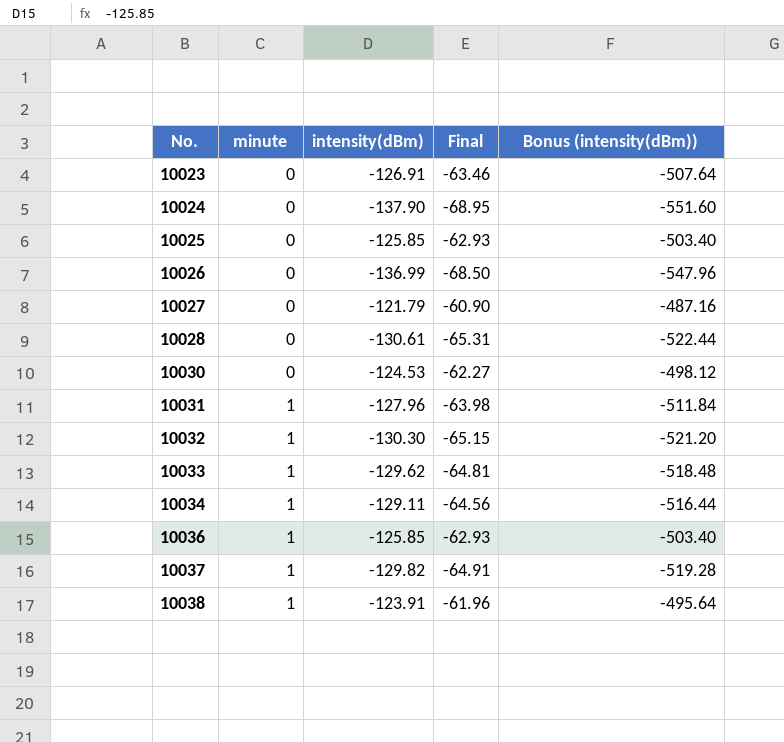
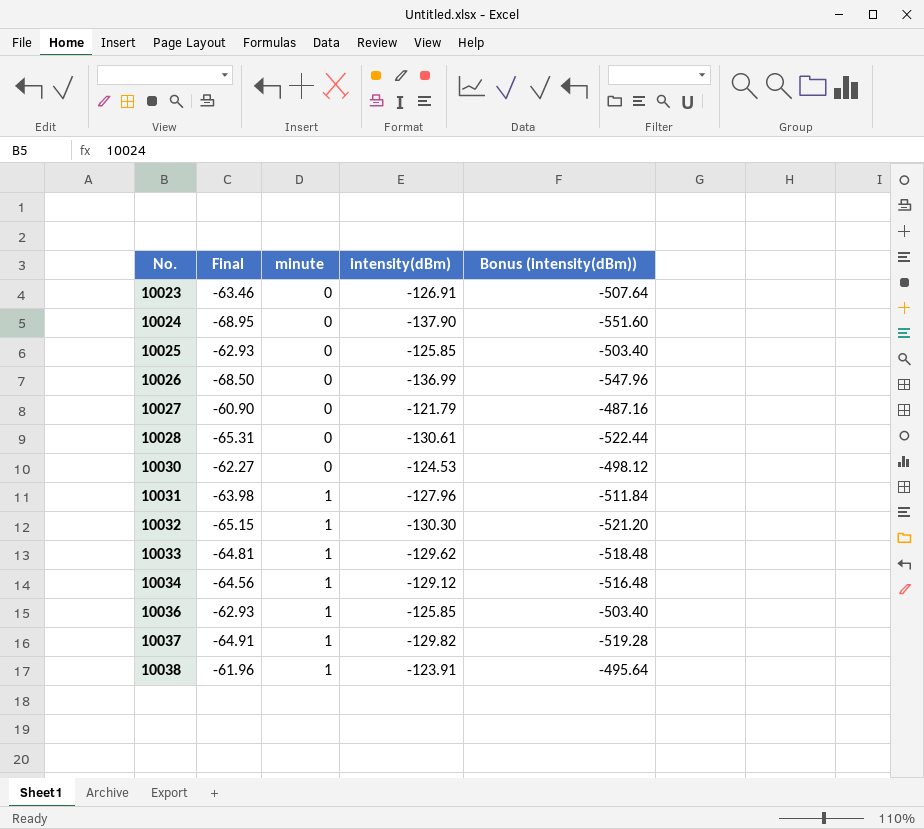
column Final | position: 4 -> 2
10034 | intensity(dBm): -129.11 -> -129.12
10034 | Bonus (intensity(dBm)): -516.44 -> -516.48

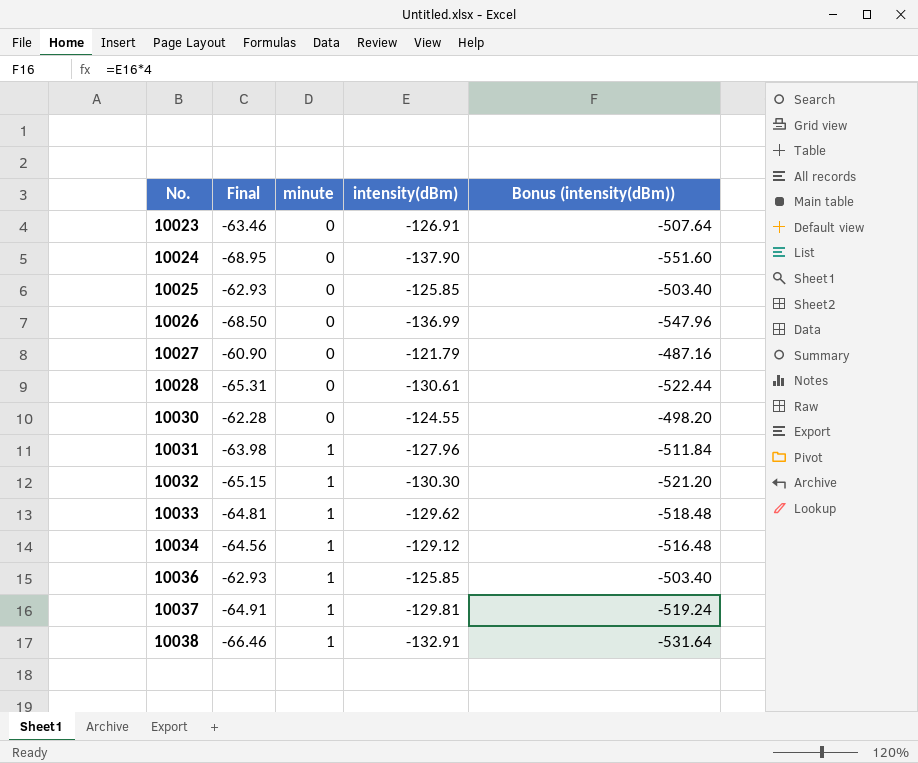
10030 | Final: -62.27 -> -62.28
10030 | intensity(dBm): -124.53 -> -124.55
10030 | Bonus (intensity(dBm)): -498.12 -> -498.20
10037 | intensity(dBm): -129.82 -> -129.81
10037 | Bonus (intensity(dBm)): -519.28 -> -519.24
10038 | Final: -61.96 -> -66.46
10038 | intensity(dBm): -123.91 -> -132.91
10038 | Bonus (intensity(dBm)): -495.64 -> -531.64

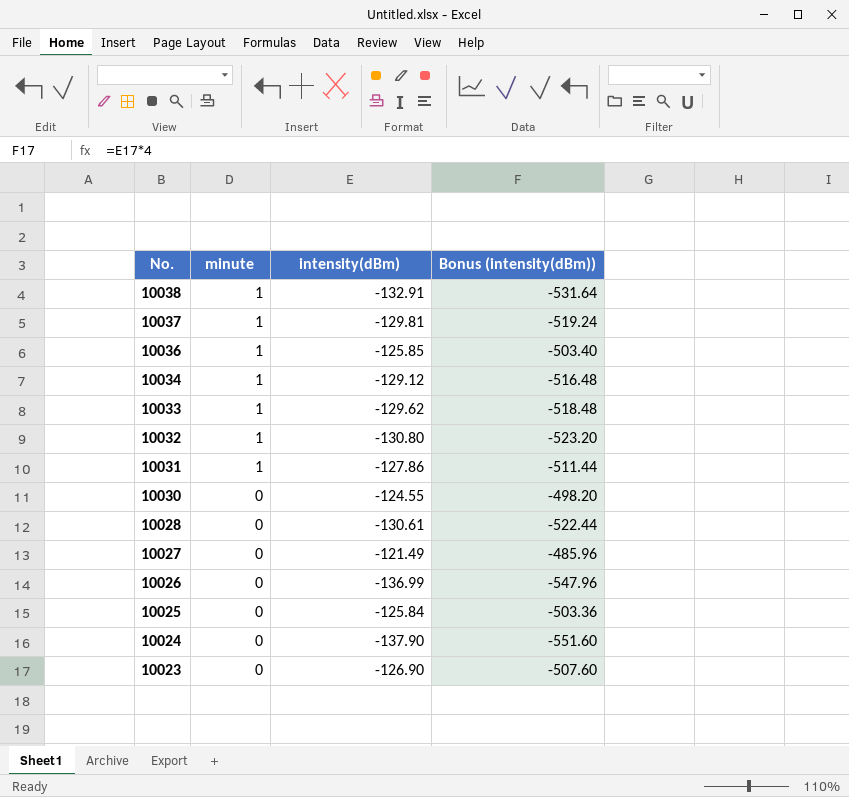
row order: No. ascending -> No. descending
column Final | formula: [intensity(dBm)] * 0.5 -> none
10032 | intensity(dBm): -130.30 -> -130.80
10032 | Bonus (intensity(dBm)): -521.20 -> -523.20
10031 | intensity(dBm): -127.96 -> -127.86
10031 | Bonus (intensity(dBm)): -511.84 -> -511.44
10027 | intensity(dBm): -121.79 -> -121.49
10027 | Bonus (intensity(dBm)): -487.16 -> -485.96
10025 | intensity(dBm): -125.85 -> -125.84
10025 | Bonus (intensity(dBm)): -503.40 -> -503.36
10023 | intensity(dBm): -126.91 -> -126.90
10023 | Bonus (intensity(dBm)): -507.64 -> -507.60

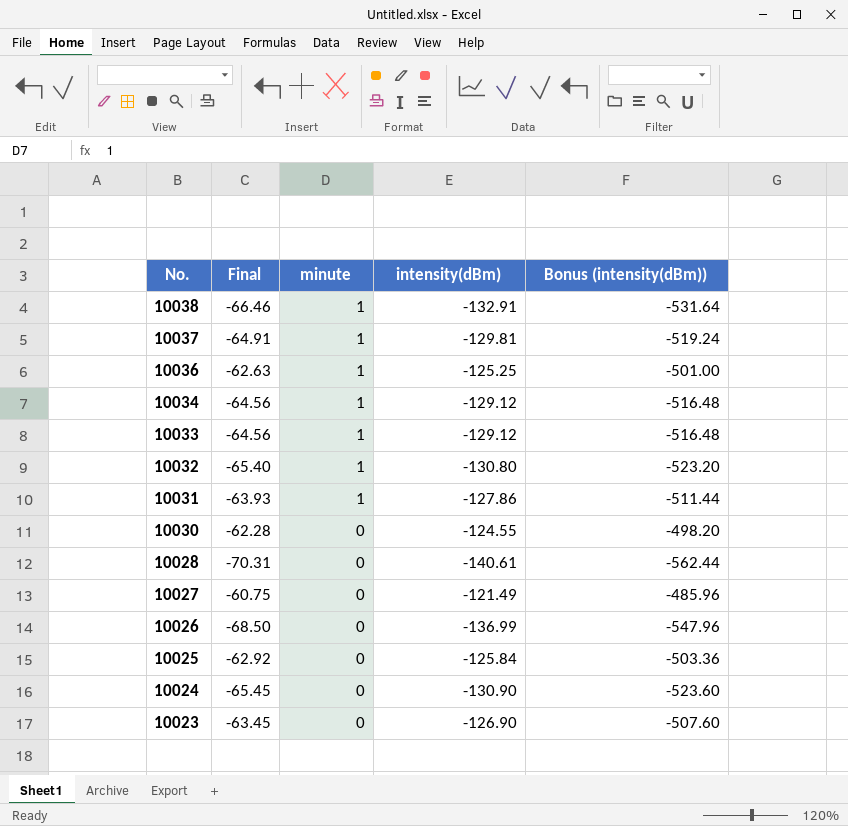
column Final | formula: none -> [intensity(dBm)] * 0.5
10036 | intensity(dBm): -125.85 -> -125.25
10036 | Bonus (intensity(dBm)): -503.40 -> -501.00
10033 | intensity(dBm): -129.62 -> -129.12
10033 | Bonus (intensity(dBm)): -518.48 -> -516.48
10028 | intensity(dBm): -130.61 -> -140.61
10028 | Bonus (intensity(dBm)): -522.44 -> -562.44
10024 | intensity(dBm): -137.90 -> -130.90
10024 | Bonus (intensity(dBm)): -551.60 -> -523.60

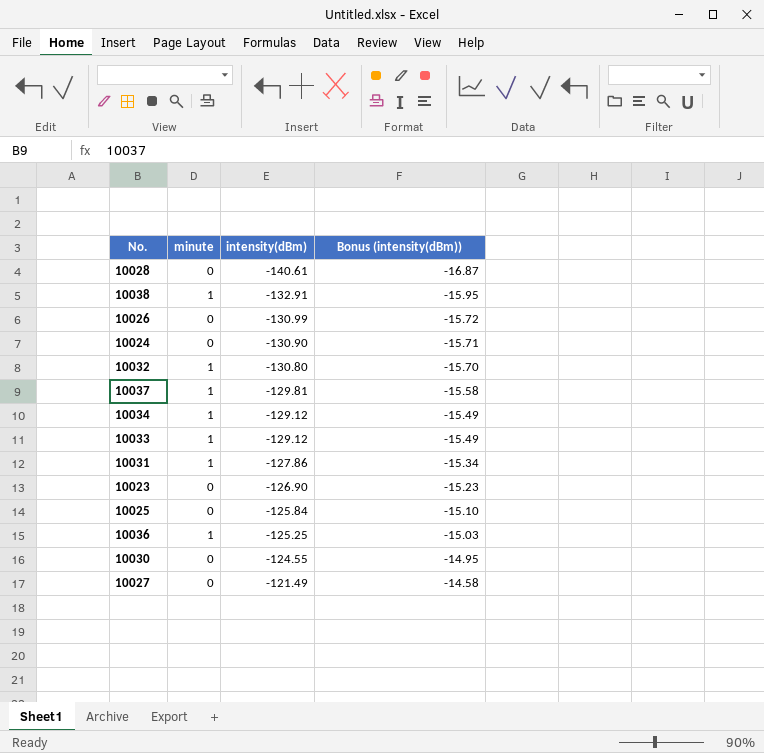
row order: No. descending -> intensity(dBm) ascending
column Final | formula: [intensity(dBm)] * 0.5 -> none
column Bonus (intensity(dBm)) | formula: [intensity(dBm)] * 4 -> [intensity(dBm)] * 0.12
10026 | intensity(dBm): -136.99 -> -130.99

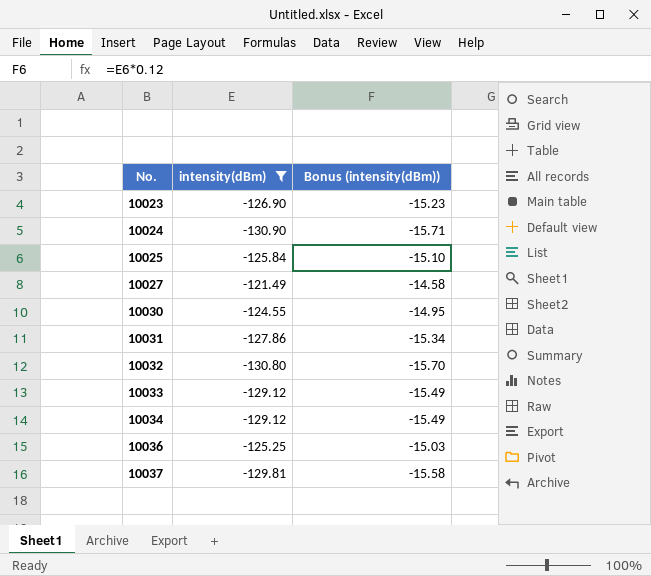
filter: none -> intensity(dBm) >= -130.90
row order: intensity(dBm) ascending -> No. ascending
column minute | position: 2 -> none

